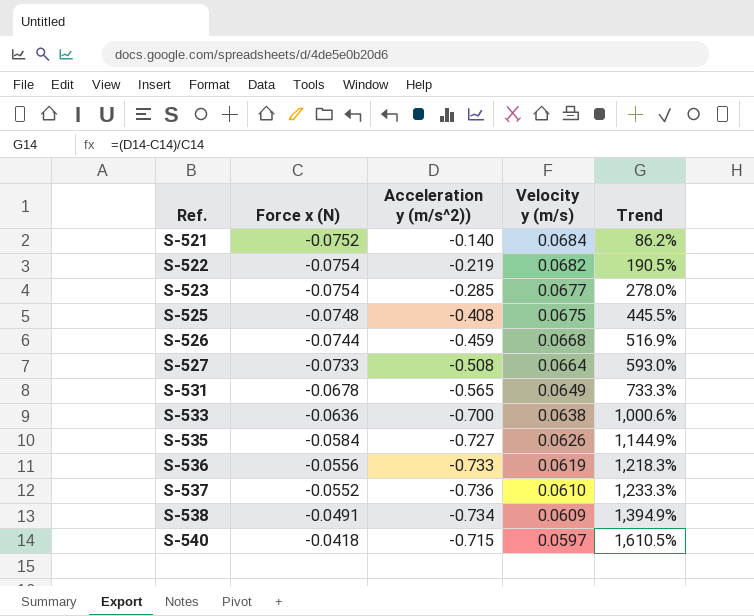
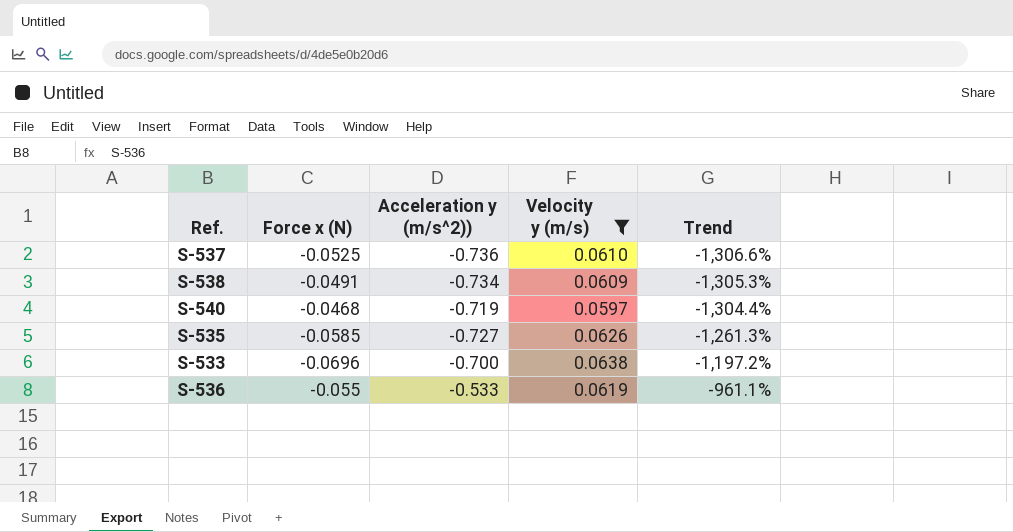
filter: none -> Velocity y (m/s) <= 0.0638
row order: Ref. ascending -> Trend ascending
column Trend | formula: ([Acceleration y (m/s^2))] - [Force x (N)]) / [Force x (N)] -> ([Acceleration y (m/s^2))] - [Velocity y (m/s)]) / [Velocity y (m/s)]
S-537 | Force x (N): -0.0552 -> -0.0525
S-540 | Force x (N): -0.0418 -> -0.0468
S-540 | Acceleration y (m/s^2)): -0.715 -> -0.719
S-535 | Force x (N): -0.0584 -> -0.0585
S-533 | Force x (N): -0.0636 -> -0.0696
S-536 | Force x (N): -0.0556 -> -0.055
S-536 | Acceleration y (m/s^2)): -0.733 -> -0.533

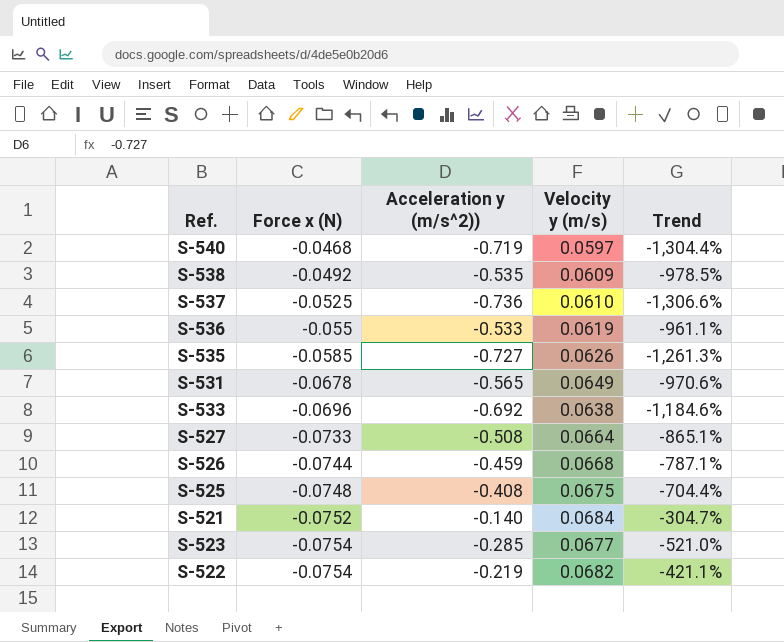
filter: Velocity y (m/s) <= 0.0638 -> none
row order: Trend ascending -> Force x (N) descending
S-538 | Force x (N): -0.0491 -> -0.0492
S-538 | Acceleration y (m/s^2)): -0.734 -> -0.535
S-538 | Trend: -1,305.3% -> -978.5%
S-533 | Acceleration y (m/s^2)): -0.700 -> -0.692
S-533 | Trend: -1,197.2% -> -1,184.6%

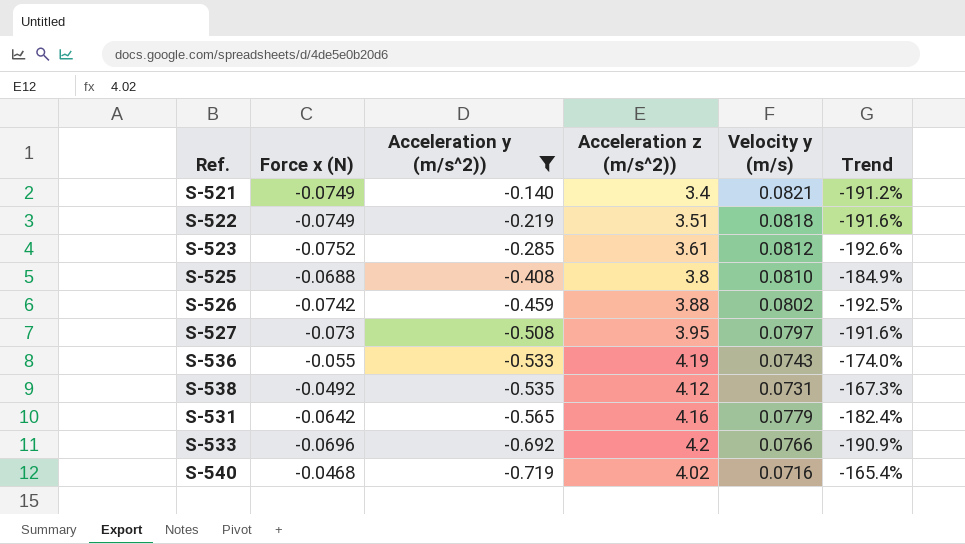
filter: none -> Acceleration y (m/s^2)) >= -0.719
row order: Force x (N) descending -> Acceleration y (m/s^2)) descending
column Acceleration z (m/s^2)) | position: none -> 4
column Trend | formula: ([Acceleration y (m/s^2))] - [Velocity y (m/s)]) / [Velocity y (m/s)] -> ([Force x (N)] - [Velocity y (m/s)]) / [Velocity y (m/s)]
S-521 | Force x (N): -0.0752 -> -0.0749
S-521 | Velocity y (m/s): 0.0684 -> 0.0821
S-522 | Force x (N): -0.0754 -> -0.0749
S-522 | Velocity y (m/s): 0.0682 -> 0.0818
S-523 | Force x (N): -0.0754 -> -0.0752
S-523 | Velocity y (m/s): 0.0677 -> 0.0812
S-525 | Force x (N): -0.0748 -> -0.0688
S-525 | Velocity y (m/s): 0.0675 -> 0.0810
S-526 | Force x (N): -0.0744 -> -0.0742
S-526 | Velocity y (m/s): 0.0668 -> 0.0802
S-527 | Force x (N): -0.0733 -> -0.073
S-527 | Velocity y (m/s): 0.0664 -> 0.0797
S-536 | Velocity y (m/s): 0.0619 -> 0.0743
S-538 | Velocity y (m/s): 0.0609 -> 0.0731
S-531 | Force x (N): -0.0678 -> -0.0642
S-531 | Velocity y (m/s): 0.0649 -> 0.0779
S-533 | Velocity y (m/s): 0.0638 -> 0.0766
S-540 | Velocity y (m/s): 0.0597 -> 0.0716

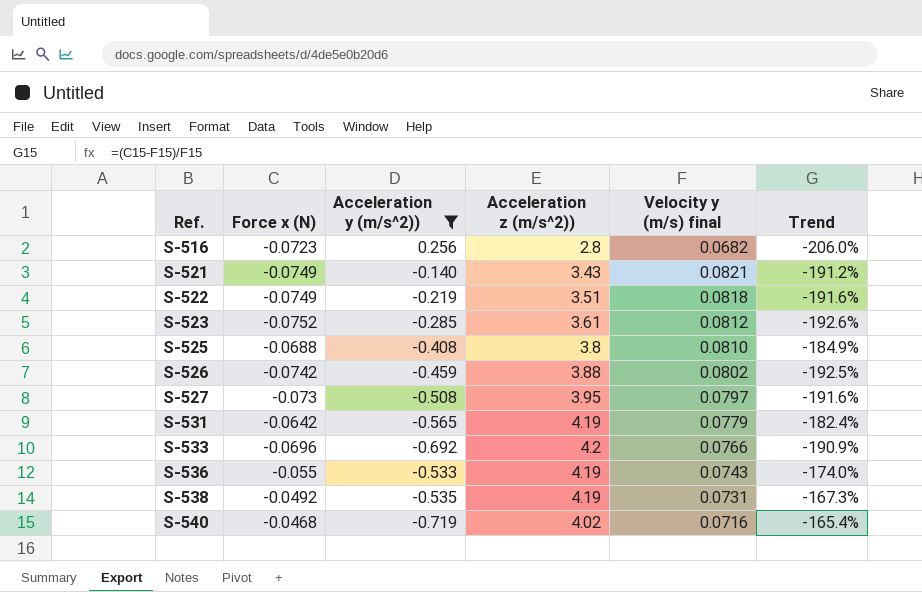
row order: Acceleration y (m/s^2)) descending -> Ref. ascending
column name: Velocity y (m/s) -> Velocity y (m/s) final
row S-516: none -> -0.0723 | 0.256 | 2.8 | 0.0682 | -206.0%
S-521 | Acceleration z (m/s^2)): 3.4 -> 3.43
S-531 | Acceleration z (m/s^2)): 4.16 -> 4.19
S-538 | Acceleration z (m/s^2)): 4.12 -> 4.19

